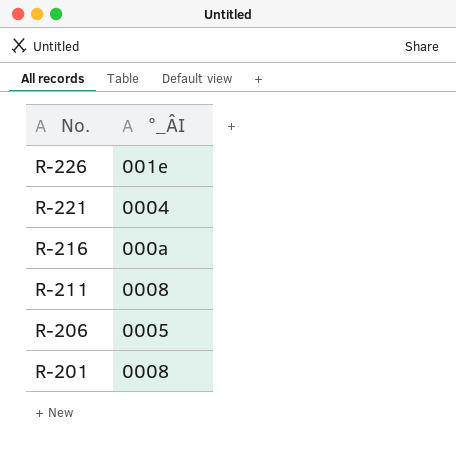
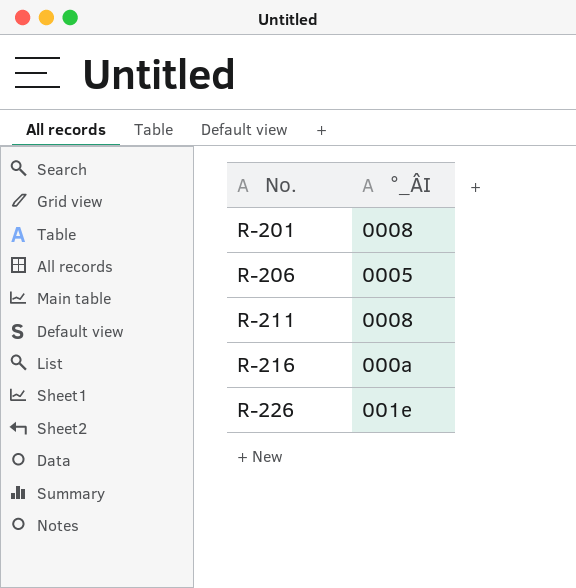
row order: No. descending -> No. ascending
row R-221: 0004 -> none

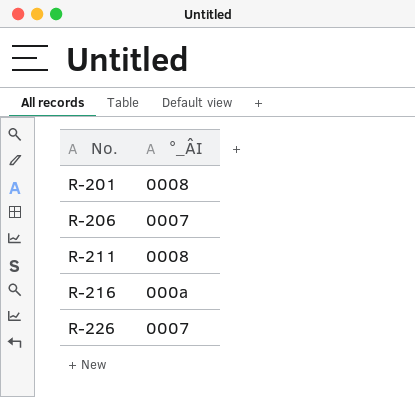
R-206 | °_ÂI: 0005 -> 0007
R-226 | °_ÂI: 001e -> 0007

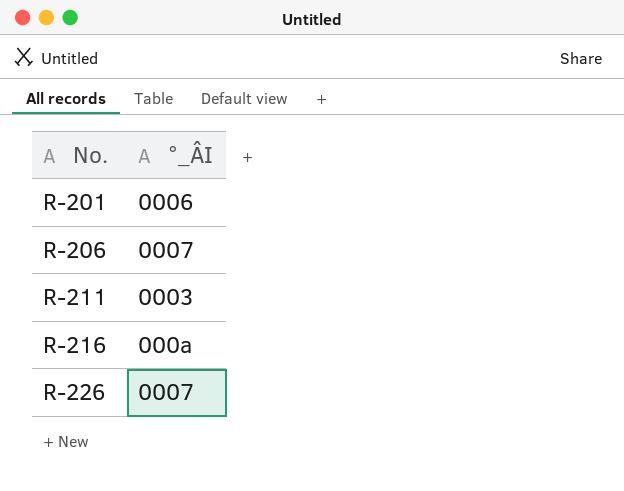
R-201 | °_ÂI: 0008 -> 0006
R-211 | °_ÂI: 0008 -> 0003

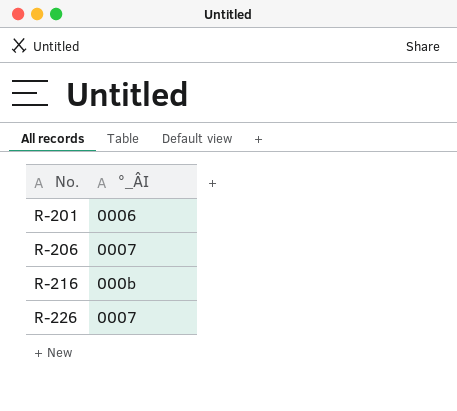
row R-211: 0003 -> none
R-216 | °_ÂI: 000a -> 000b

